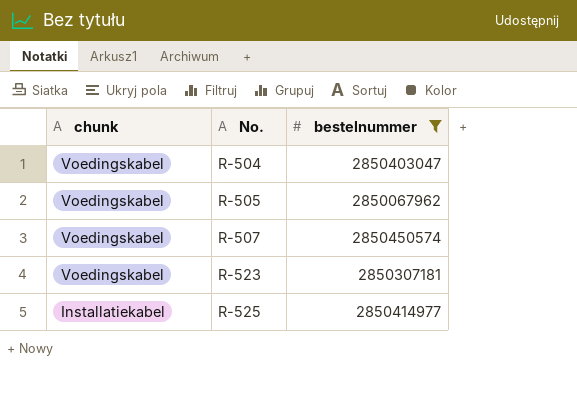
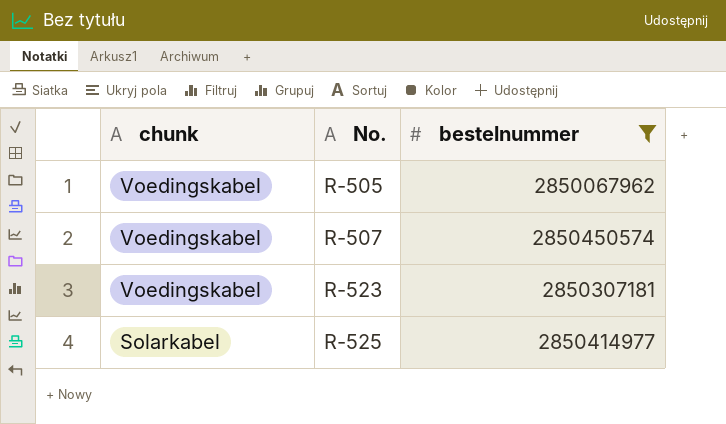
row R-504: Voedingskabel | 2850403047 -> none
R-525 | chunk: Installatiekabel -> Solarkabel

